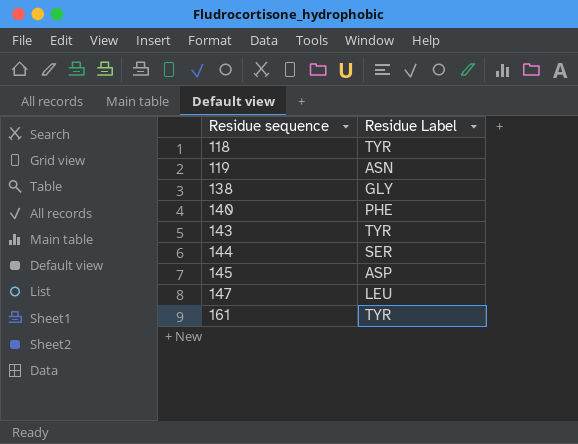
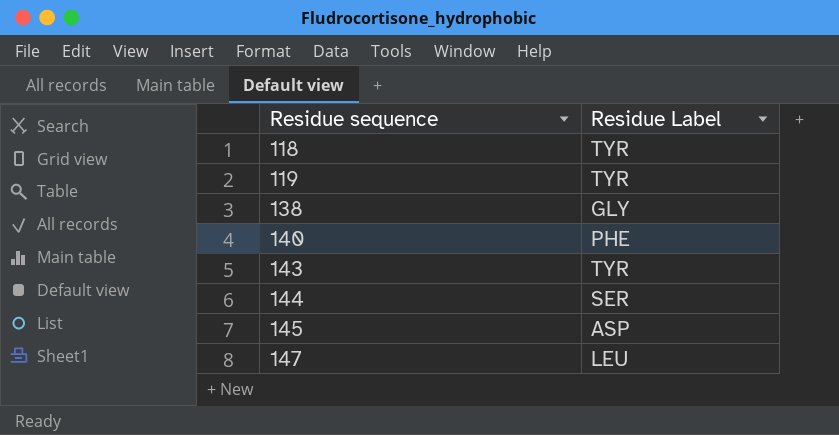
row 161: TYR -> none
119 | Residue Label: ASN -> TYR

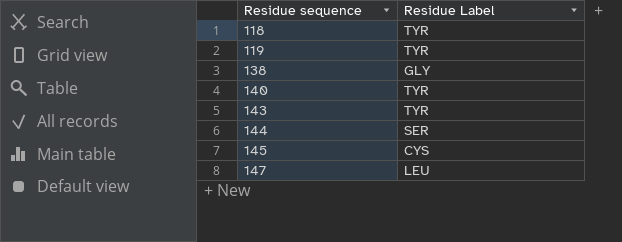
140 | Residue Label: PHE -> TYR
145 | Residue Label: ASP -> CYS

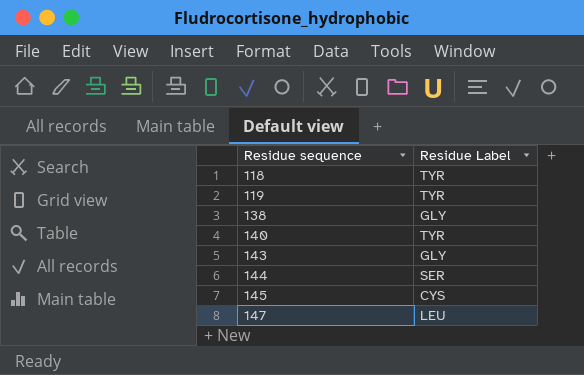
143 | Residue Label: TYR -> GLY

